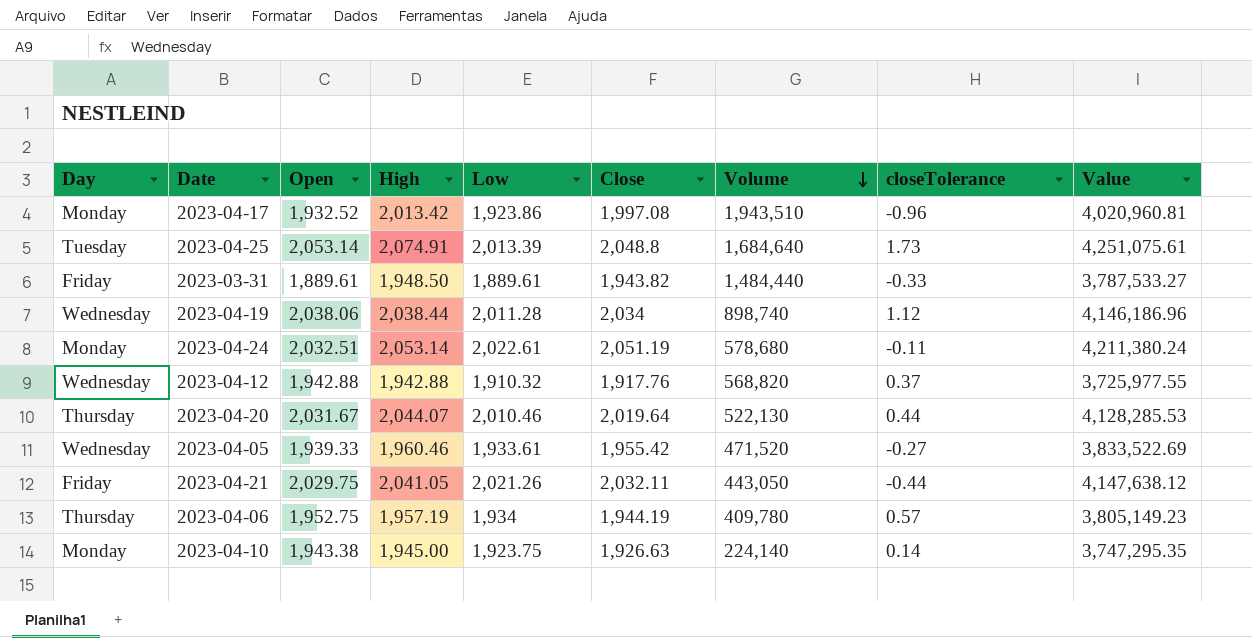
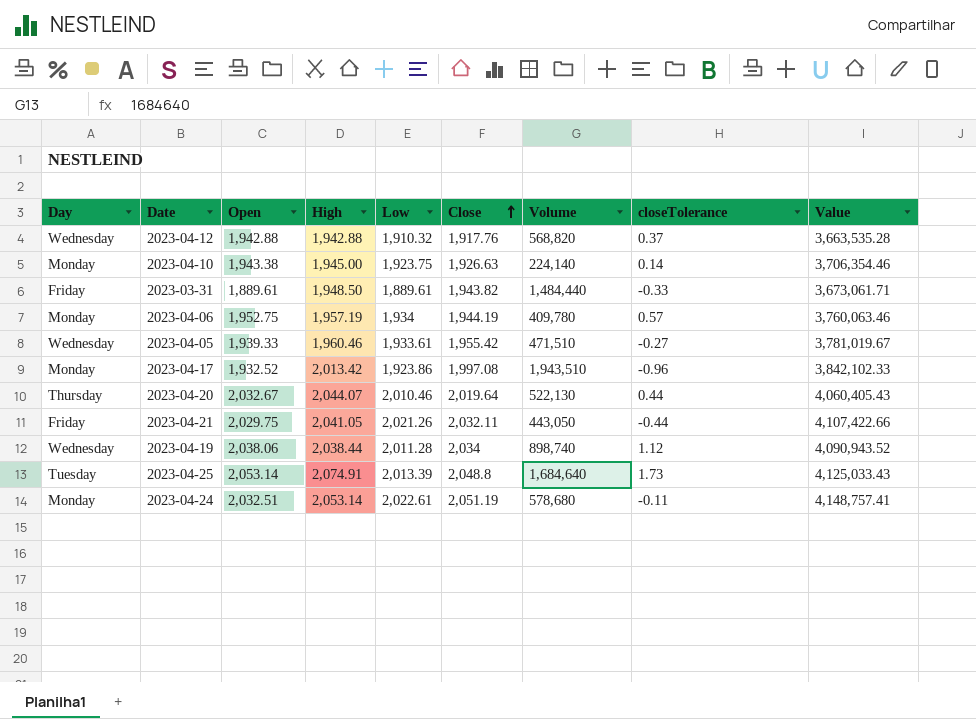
row order: Volume descending -> Close ascending
column Value | formula: [High] * [Close] -> [Low] * [Close]
2023-04-06 | Day: Thursday -> Monday
2023-04-05 | Volume: 471,520 -> 471,510
2023-04-20 | Open: 2,031.67 -> 2,032.67

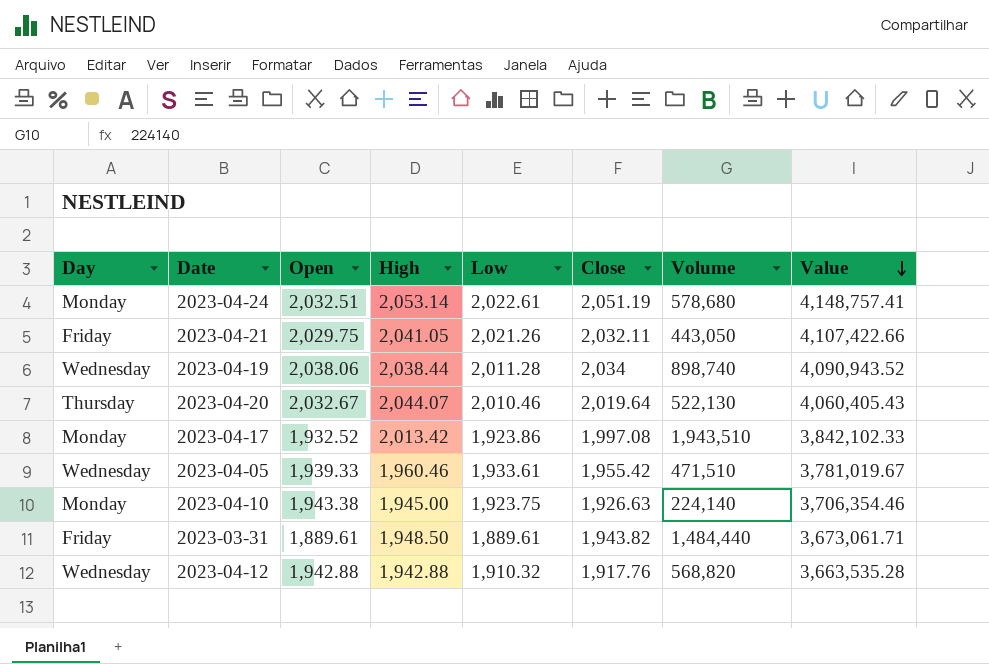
row order: Close ascending -> Value descending
column closeTolerance | position: 8 -> none
row 2023-04-06: Monday | 1,952.75 | 1,957.19 | 1,934 | 1,944.19 | 409,780 | 0.57 | 3,760,063.46 -> none
row 2023-04-25: Tuesday | 2,053.14 | 2,074.91 | 2,013.39 | 2,048.8 | 1,684,640 | 1.73 | 4,125,033.43 -> none

